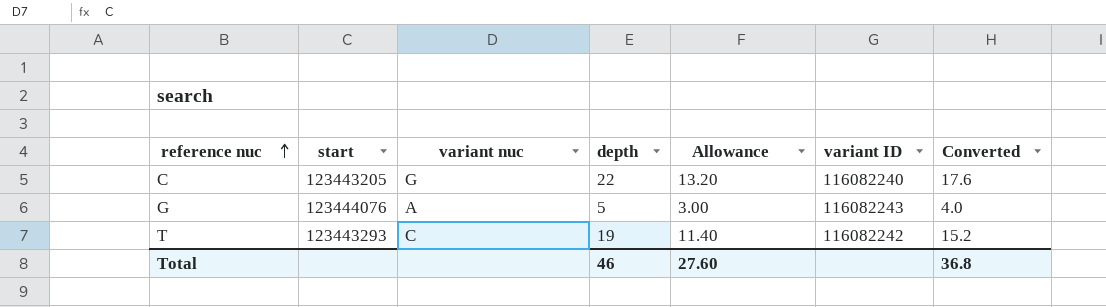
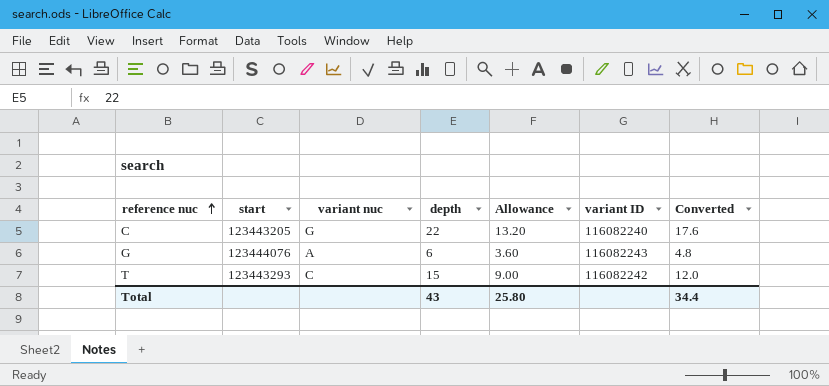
G | depth: 5 -> 6
G | Allowance: 3.00 -> 3.60
G | Converted: 4.0 -> 4.8
T | depth: 19 -> 15
T | Allowance: 11.40 -> 9.00
T | Converted: 15.2 -> 12.0
Total | depth: 46 -> 43
Total | Allowance: 27.60 -> 25.80
Total | Converted: 36.8 -> 34.4

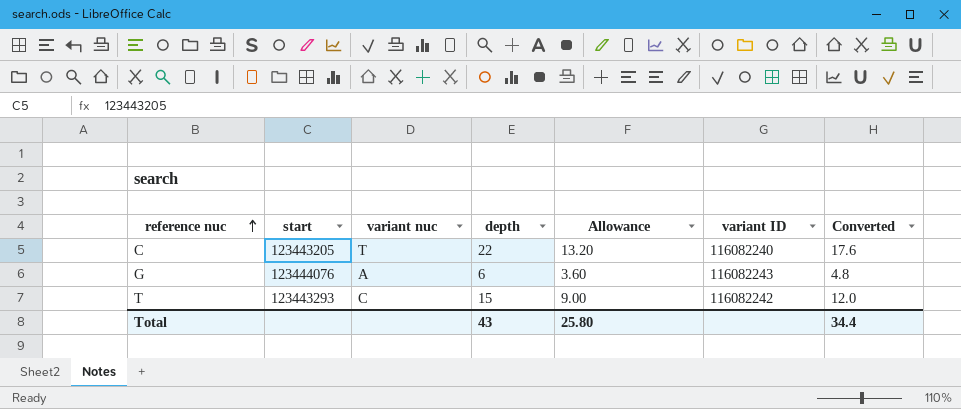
C | variant nuc: G -> T

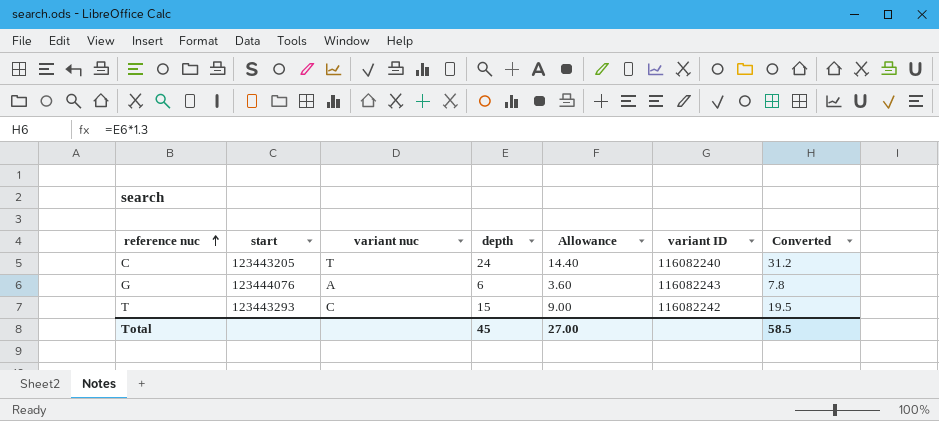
column Converted | formula: [depth] * 0.8 -> [depth] * 1.3
C | depth: 22 -> 24
C | Allowance: 13.20 -> 14.40
Total | depth: 43 -> 45
Total | Allowance: 25.80 -> 27.00
Total | Converted: 34.4 -> 58.5

